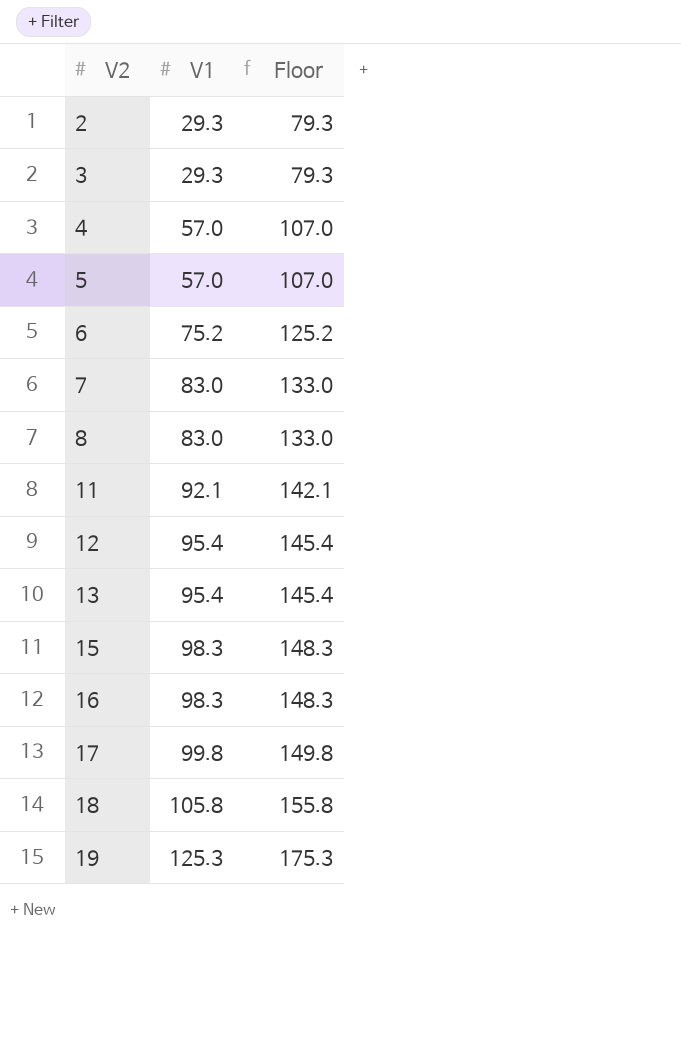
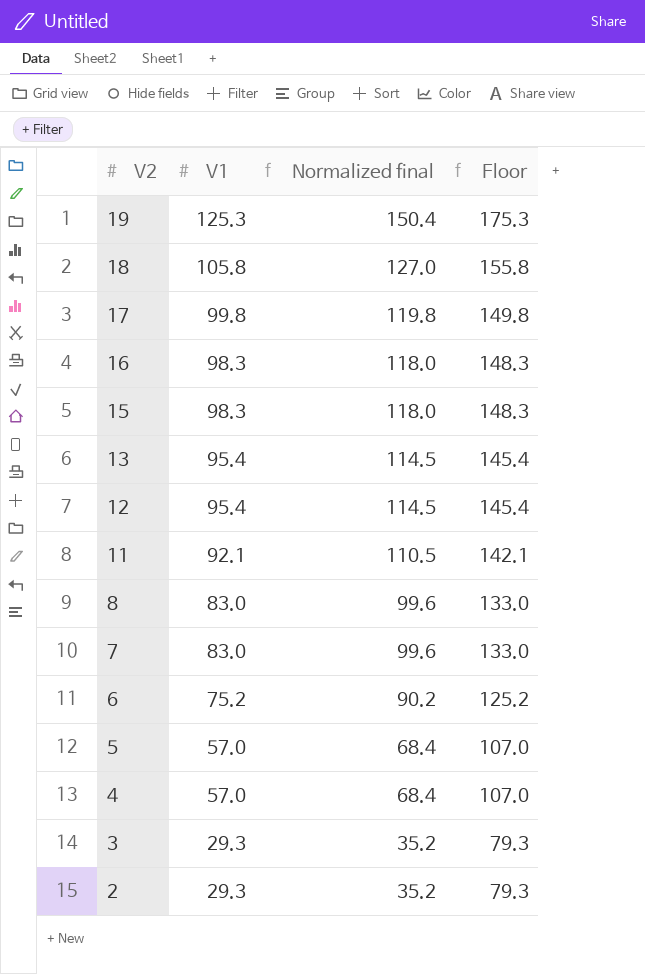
row order: V2 ascending -> V2 descending
column Normalized final | formula: none -> [V1] * 1.2

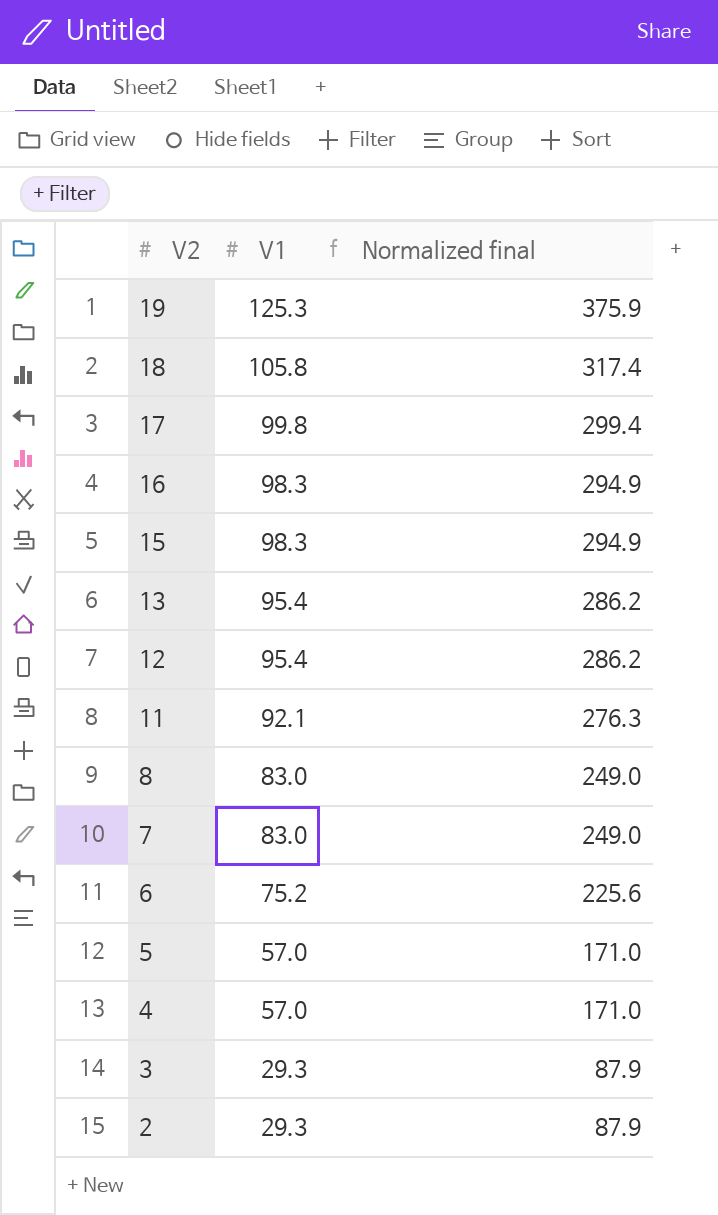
column Floor | formula: [V1] + 50 -> none
column Normalized final | formula: [V1] * 1.2 -> [V1] * 3

